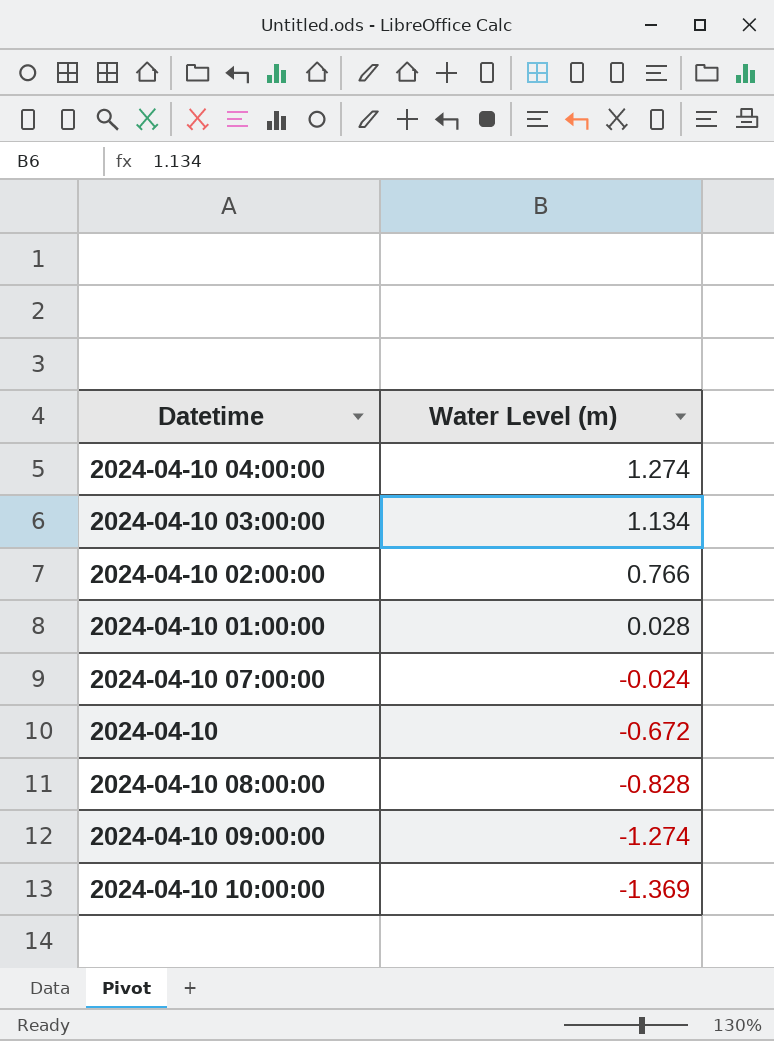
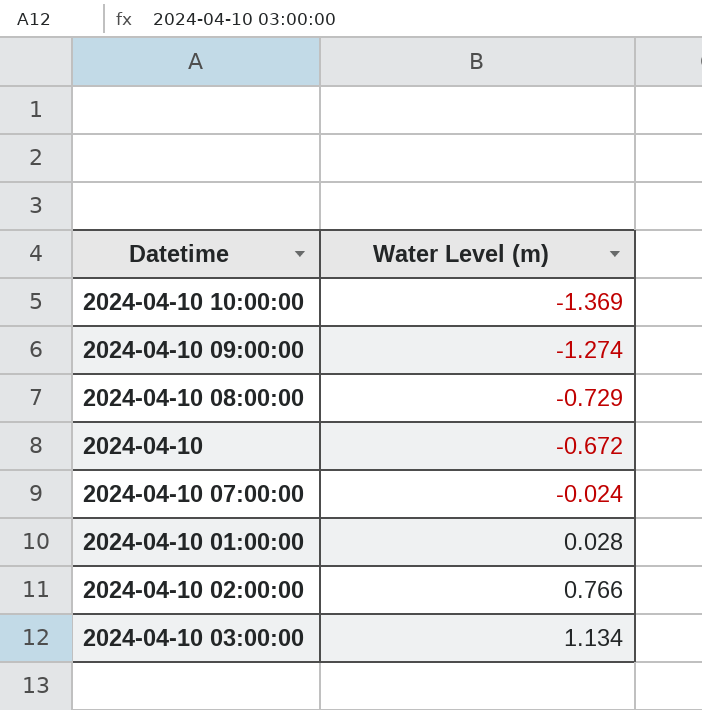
row order: Water Level (m) descending -> Water Level (m) ascending
row 2024-04-10 04:00:00: 1.274 -> none
2024-04-10 08:00:00 | Water Level (m): -0.828 -> -0.729

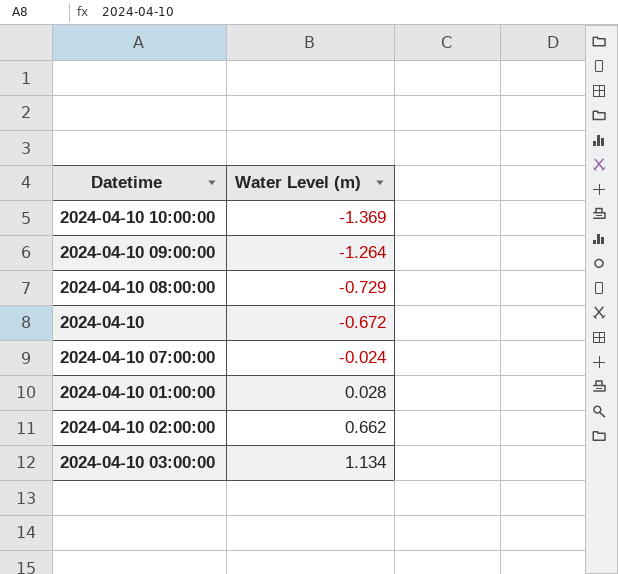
2024-04-10 09:00:00 | Water Level (m): -1.274 -> -1.264
2024-04-10 02:00:00 | Water Level (m): 0.766 -> 0.662

